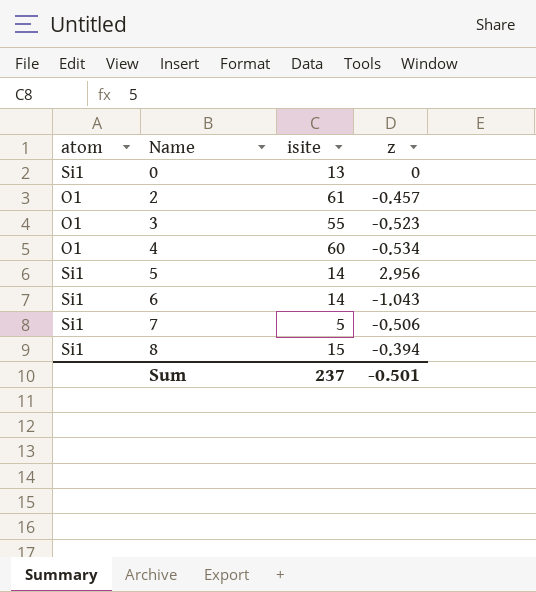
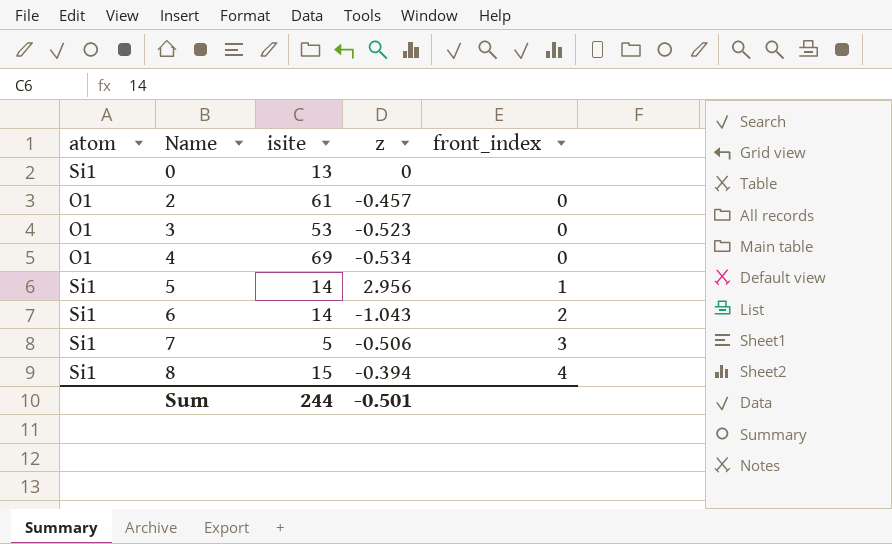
column front_index | position: none -> 5
3 | isite: 55 -> 53
4 | isite: 60 -> 69
Sum | isite: 237 -> 244

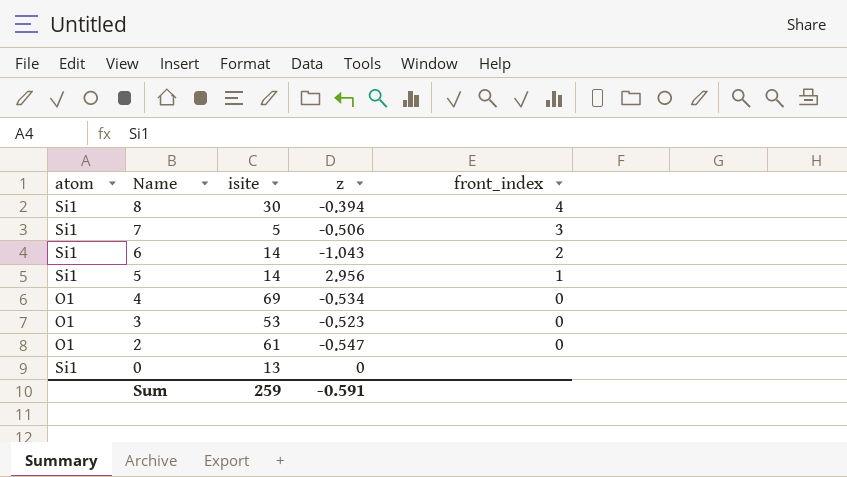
row order: Name ascending -> Name descending
8 | isite: 15 -> 30
2 | z: -0.457 -> -0.547
Sum | isite: 244 -> 259
Sum | z: -0.501 -> -0.591

